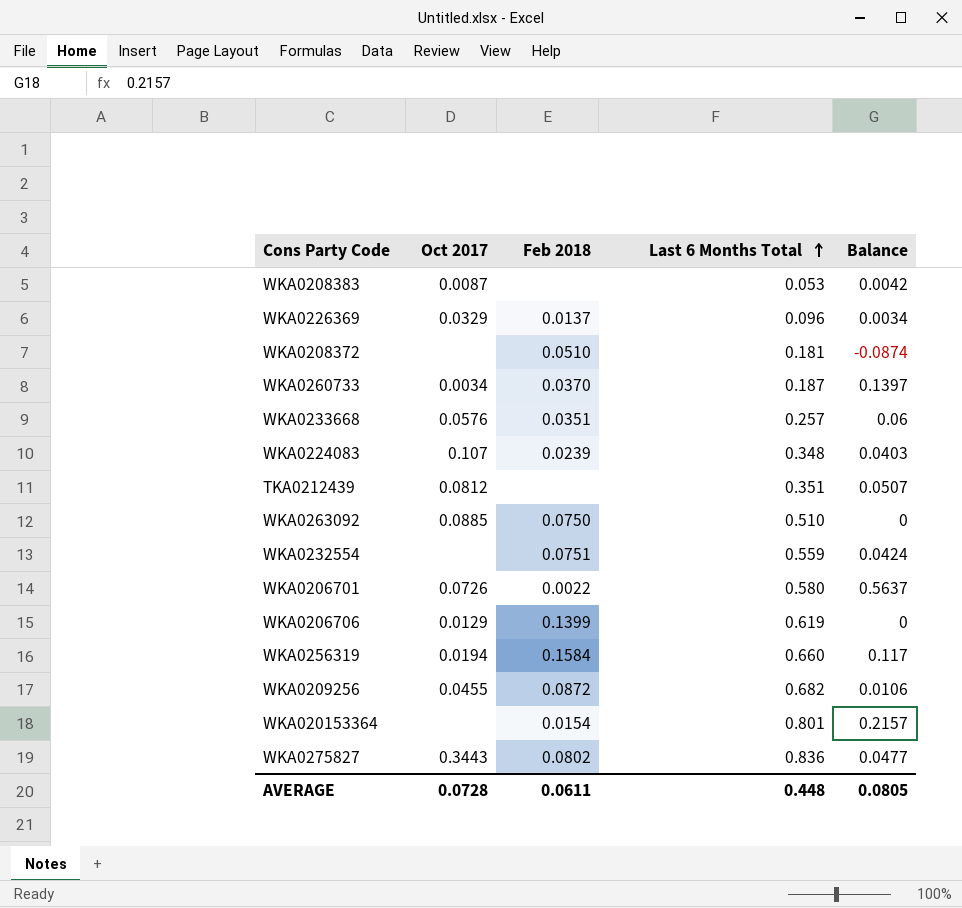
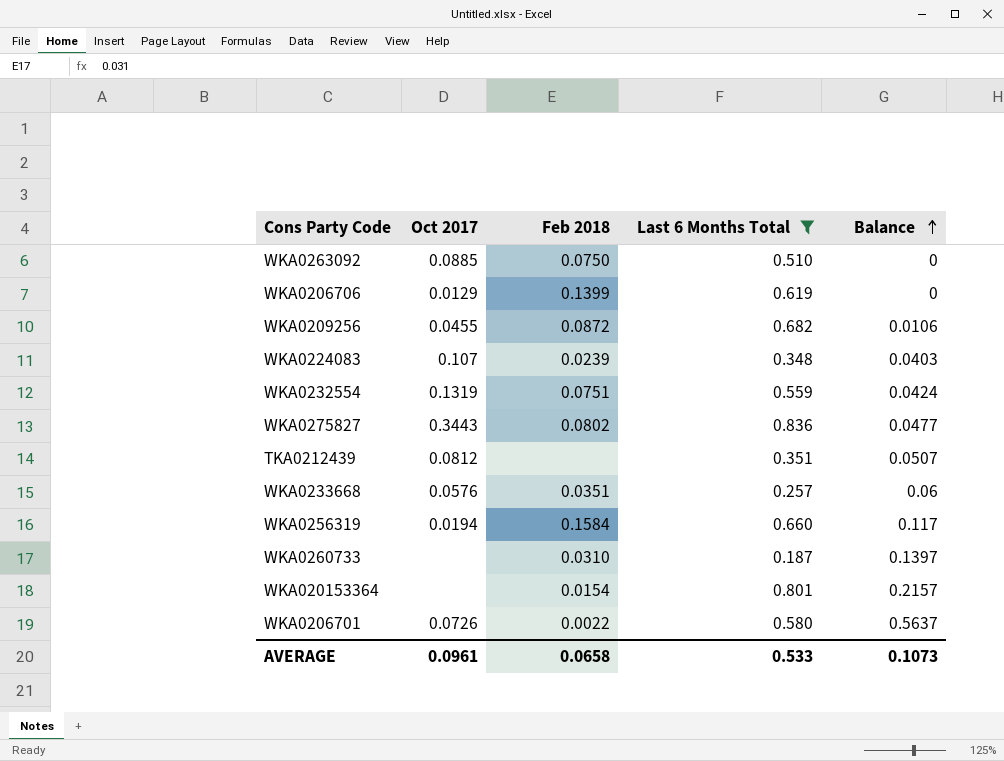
filter: none -> Last 6 Months Total >= 0.187
row order: Last 6 Months Total ascending -> Balance ascending
WKA0232554 | Oct 2017: none -> 0.1319
WKA0260733 | Oct 2017: 0.0034 -> none
WKA0260733 | Feb 2018: 0.0370 -> 0.0310
AVERAGE | Oct 2017: 0.0728 -> 0.0961
AVERAGE | Feb 2018: 0.0611 -> 0.0658
AVERAGE | Last 6 Months Total: 0.448 -> 0.533
AVERAGE | Balance: 0.0805 -> 0.1073

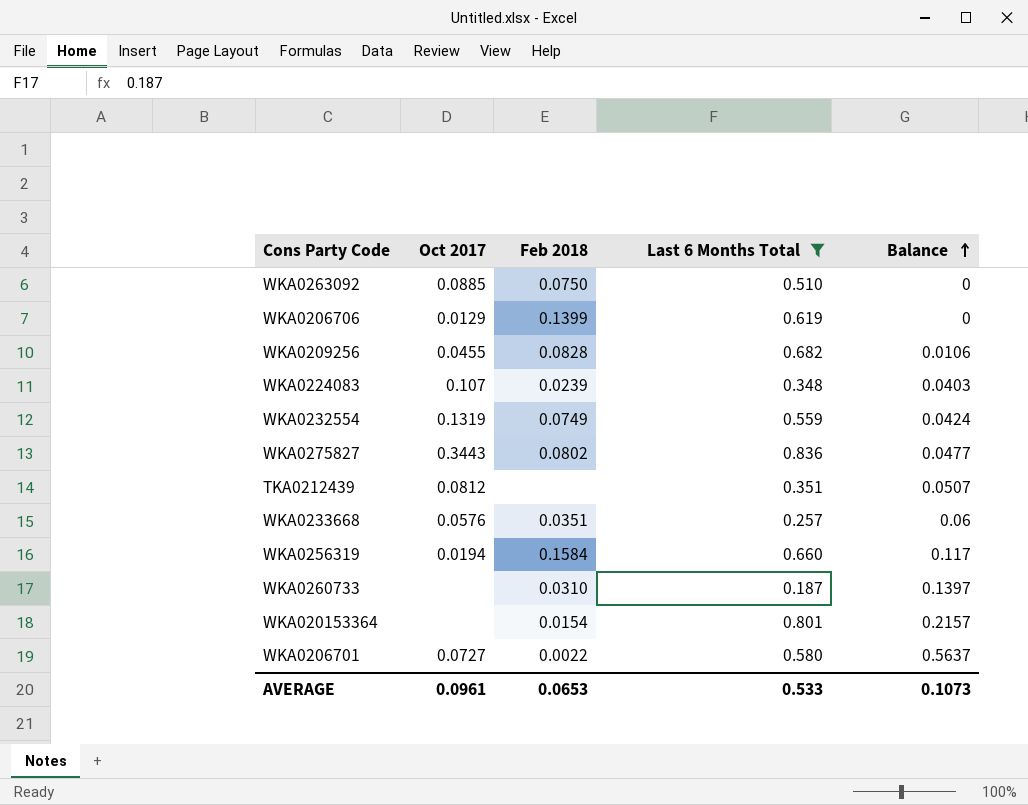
WKA0209256 | Feb 2018: 0.0872 -> 0.0828
WKA0232554 | Feb 2018: 0.0751 -> 0.0749
WKA0206701 | Oct 2017: 0.0726 -> 0.0727
AVERAGE | Feb 2018: 0.0658 -> 0.0653

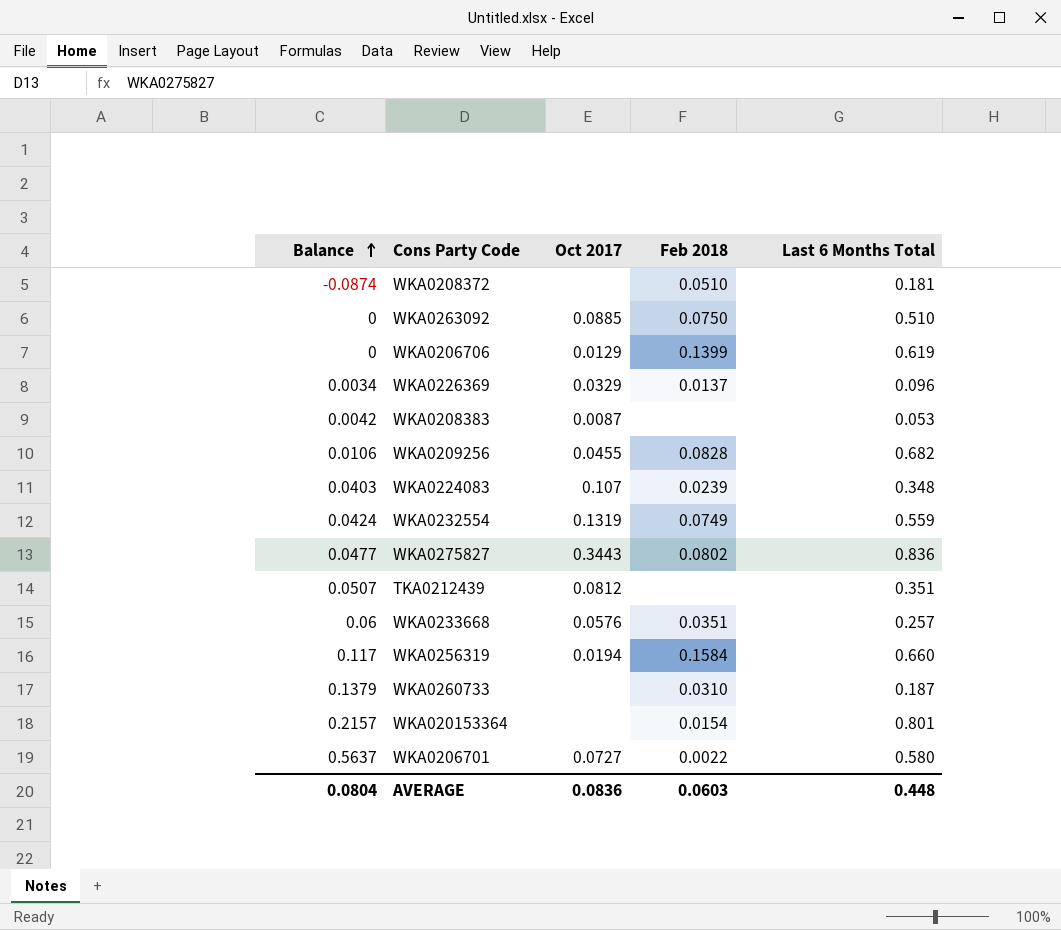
filter: Last 6 Months Total >= 0.187 -> none
column Balance | position: 5 -> 1
WKA0260733 | Balance: 0.1397 -> 0.1379
AVERAGE | Balance: 0.1073 -> 0.0804
AVERAGE | Oct 2017: 0.0961 -> 0.0836
AVERAGE | Feb 2018: 0.0653 -> 0.0603
AVERAGE | Last 6 Months Total: 0.533 -> 0.448

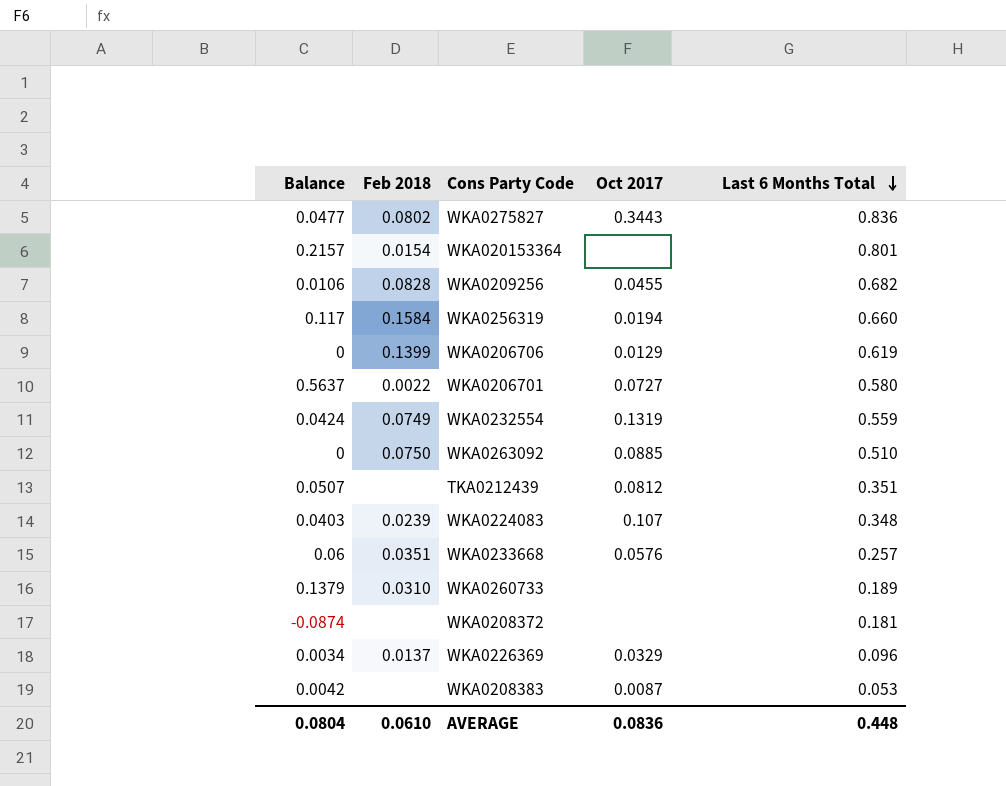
row order: Balance ascending -> Last 6 Months Total descending
column Feb 2018 | position: 4 -> 2
WKA0260733 | Last 6 Months Total: 0.187 -> 0.189
WKA0208372 | Feb 2018: 0.0510 -> none
AVERAGE | Feb 2018: 0.0603 -> 0.0610

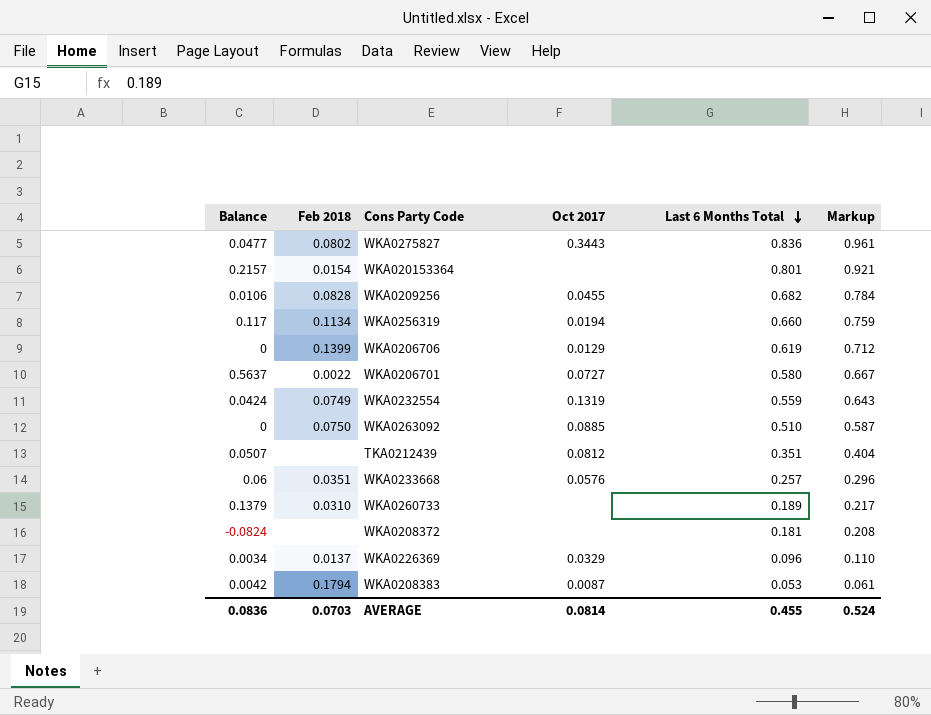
column Markup | formula: none -> [Last 6 Months Total] * 1.15
row WKA0224083: 0.0403 | 0.0239 | 0.107 | 0.348 -> none
WKA0256319 | Feb 2018: 0.1584 -> 0.1134
WKA0208372 | Balance: -0.0874 -> -0.0824
WKA0208383 | Feb 2018: none -> 0.1794
AVERAGE | Balance: 0.0804 -> 0.0836
AVERAGE | Feb 2018: 0.0610 -> 0.0703
AVERAGE | Oct 2017: 0.0836 -> 0.0814
AVERAGE | Last 6 Months Total: 0.448 -> 0.455

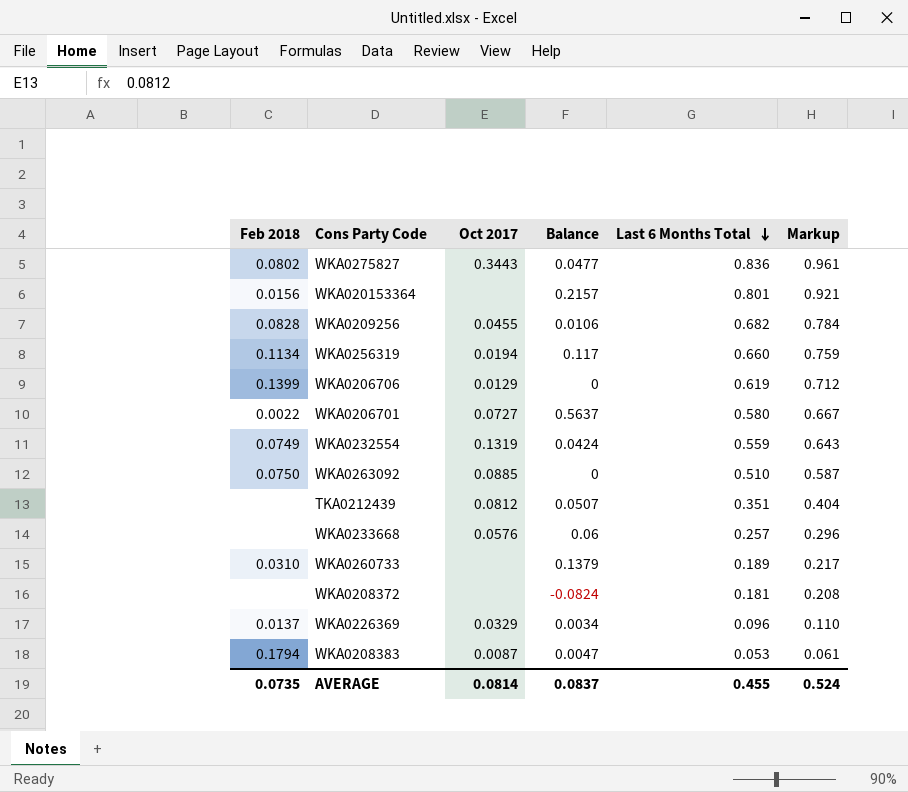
column Balance | position: 1 -> 4
WKA020153364 | Feb 2018: 0.0154 -> 0.0156
WKA0233668 | Feb 2018: 0.0351 -> none
WKA0208383 | Balance: 0.0042 -> 0.0047
AVERAGE | Feb 2018: 0.0703 -> 0.0735
AVERAGE | Balance: 0.0836 -> 0.0837

